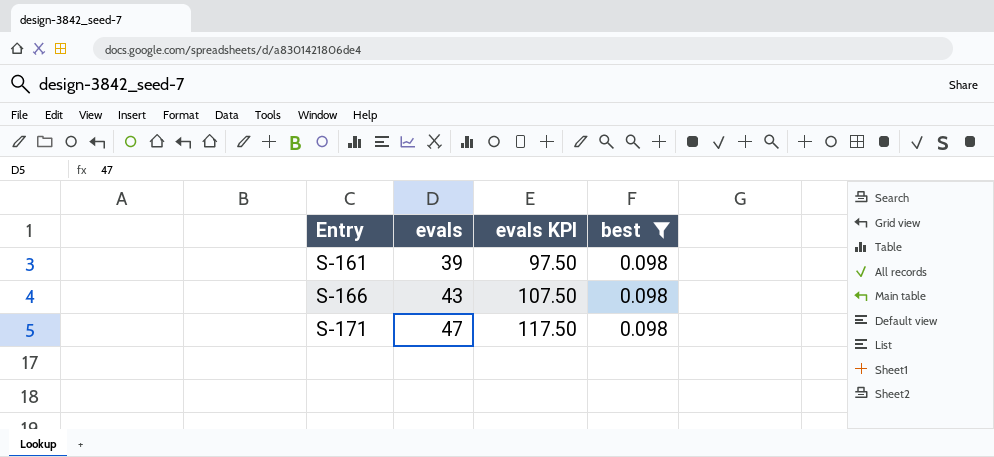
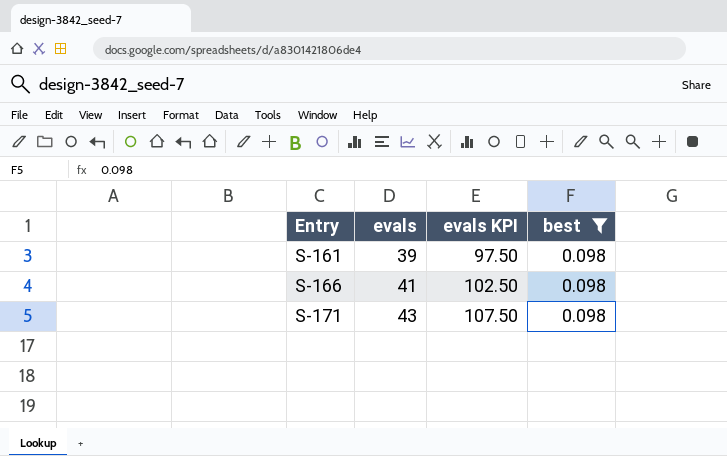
S-166 | evals: 43 -> 41
S-166 | evals KPI: 107.50 -> 102.50
S-171 | evals: 47 -> 43
S-171 | evals KPI: 117.50 -> 107.50

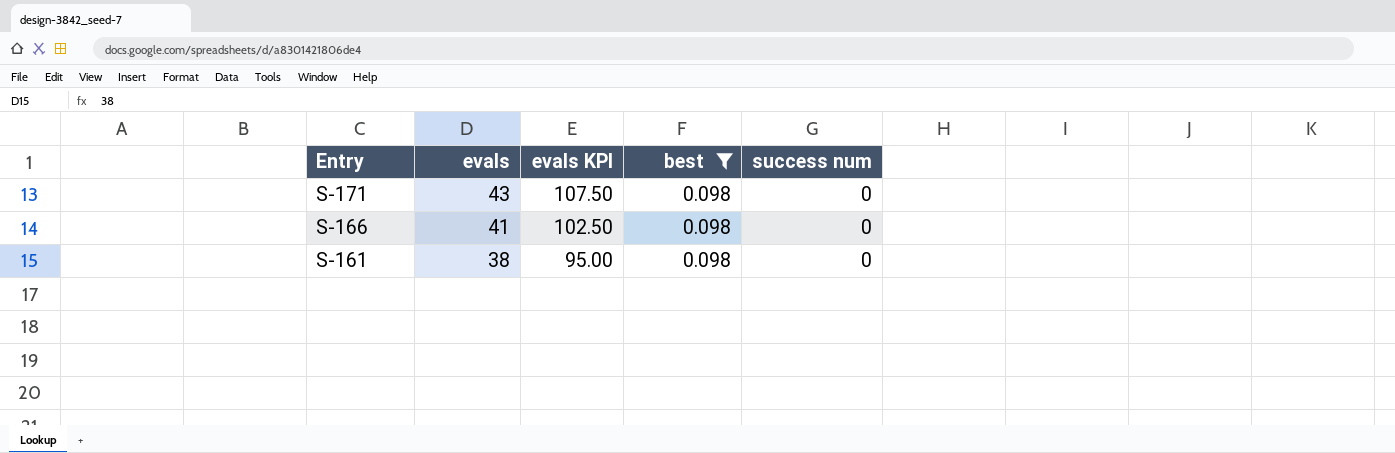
row order: Entry ascending -> Entry descending
column success num | position: none -> 5
S-161 | evals: 39 -> 38
S-161 | evals KPI: 97.50 -> 95.00

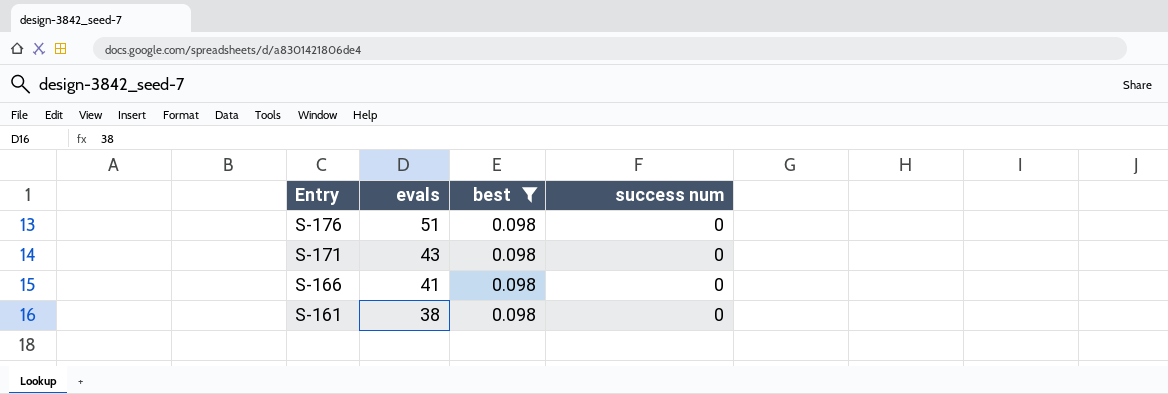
column evals KPI | formula: [evals] * 2.5 -> none
row S-176: none -> 51 | 0.098 | 0

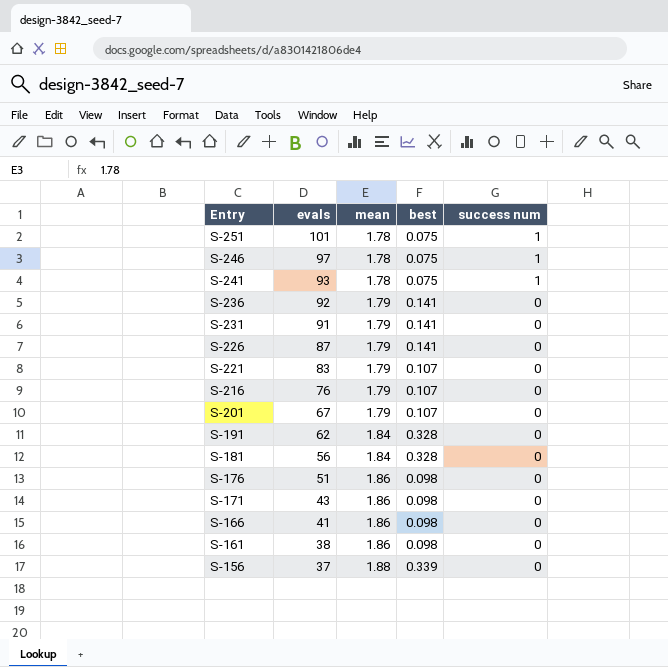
filter: best = 0.098 -> none
column mean | position: none -> 3

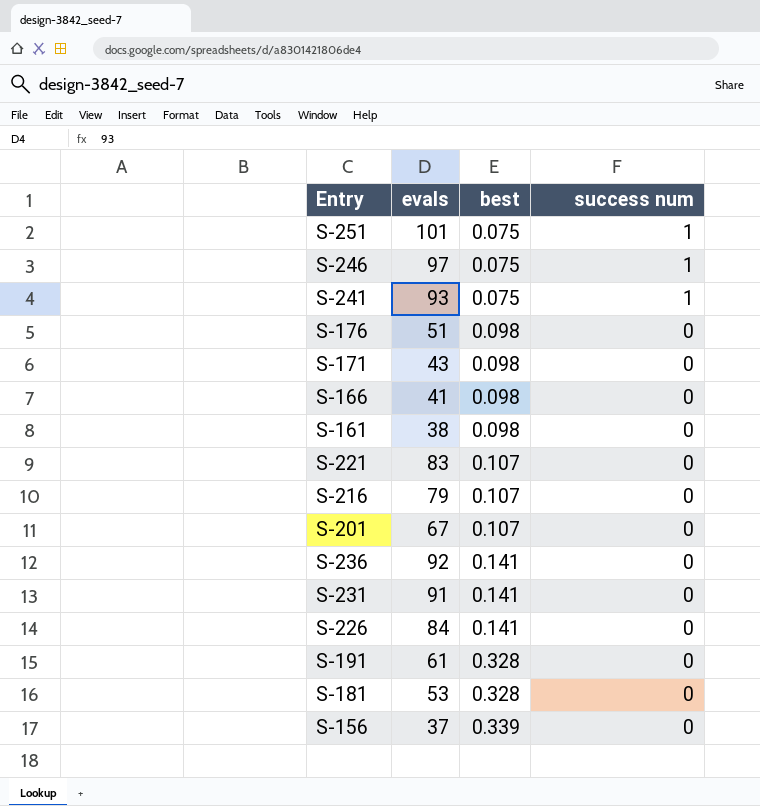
row order: Entry descending -> best ascending
column mean | position: 3 -> none
S-216 | evals: 76 -> 79
S-226 | evals: 87 -> 84
S-191 | evals: 62 -> 61
S-181 | evals: 56 -> 53

